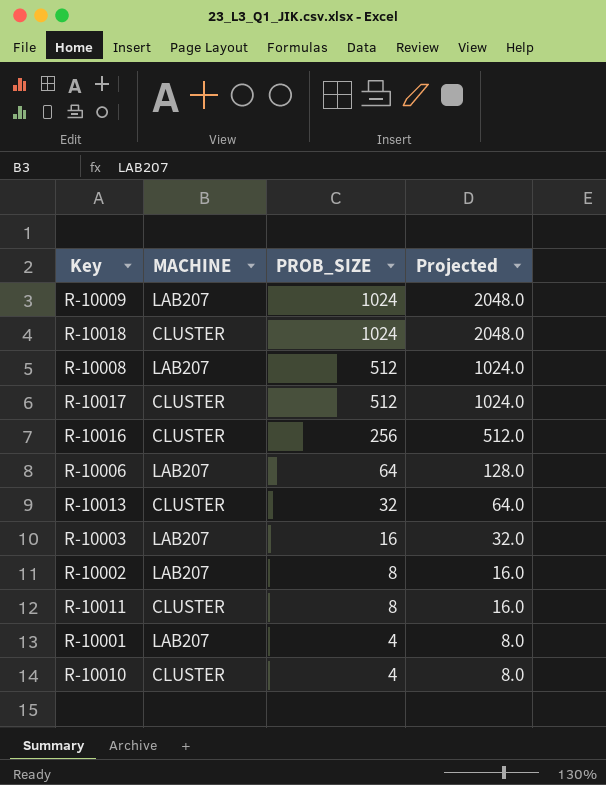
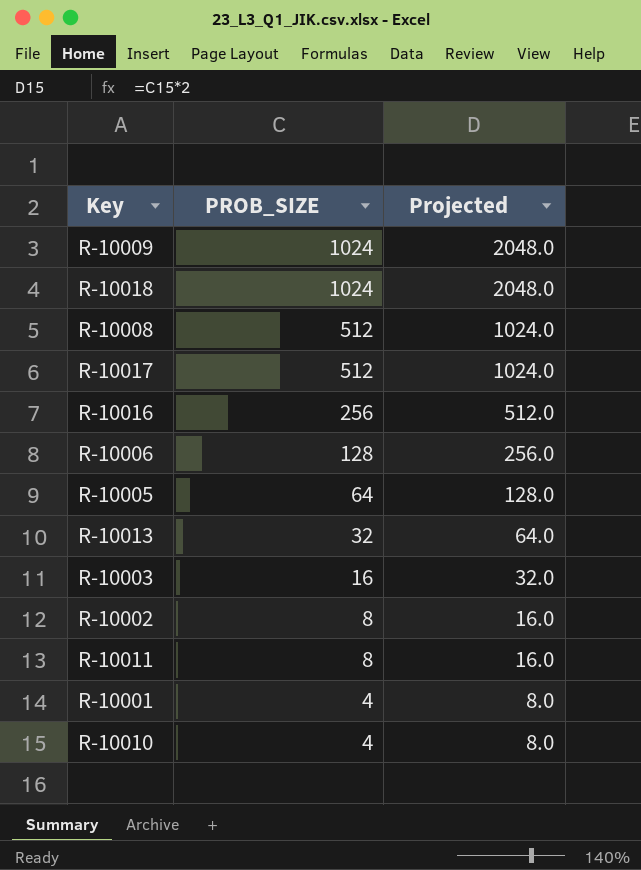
column MACHINE | position: 2 -> none
R-10006 | PROB_SIZE: 64 -> 128
R-10006 | Projected: 128.0 -> 256.0
row R-10005: none -> 64 | 128.0

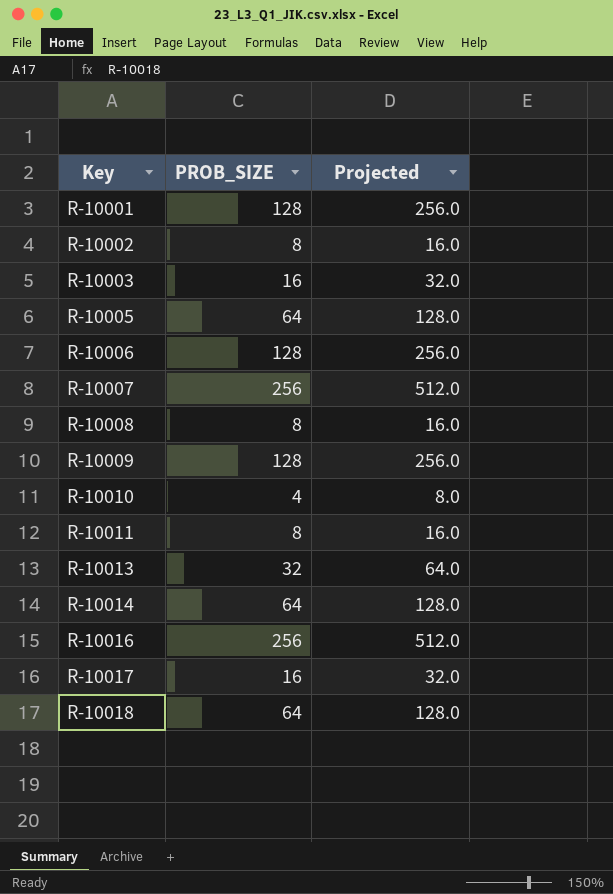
row order: PROB_SIZE descending -> Key ascending
R-10001 | PROB_SIZE: 4 -> 128
R-10001 | Projected: 8.0 -> 256.0
row R-10007: none -> 256 | 512.0
R-10008 | PROB_SIZE: 512 -> 8
R-10008 | Projected: 1024.0 -> 16.0
R-10009 | PROB_SIZE: 1024 -> 128
R-10009 | Projected: 2048.0 -> 256.0
row R-10014: none -> 64 | 128.0
R-10017 | PROB_SIZE: 512 -> 16
R-10017 | Projected: 1024.0 -> 32.0
R-10018 | PROB_SIZE: 1024 -> 64
R-10018 | Projected: 2048.0 -> 128.0

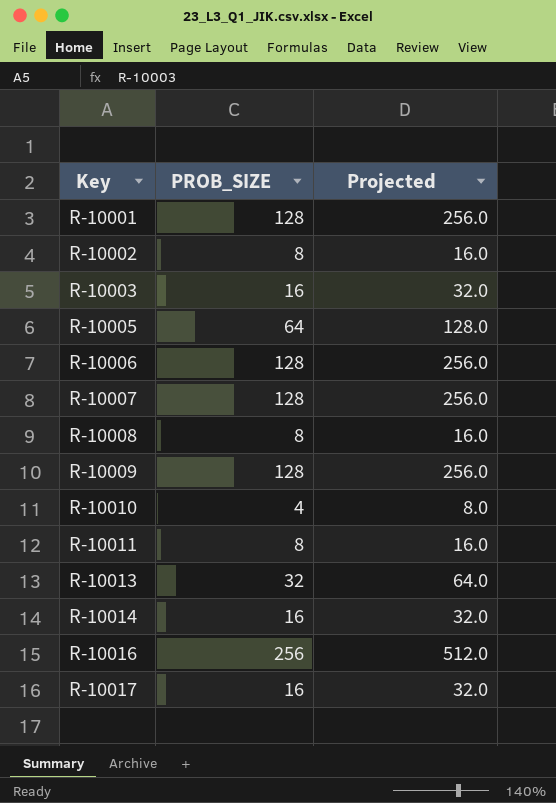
row R-10018: 64 | 128.0 -> none
R-10007 | PROB_SIZE: 256 -> 128
R-10007 | Projected: 512.0 -> 256.0
R-10014 | PROB_SIZE: 64 -> 16
R-10014 | Projected: 128.0 -> 32.0

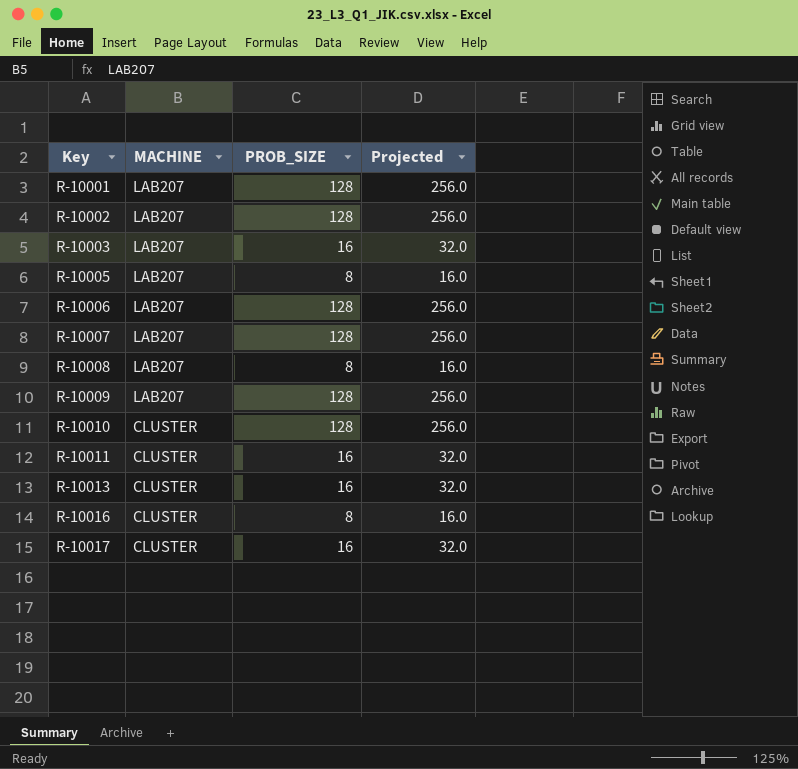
column MACHINE | position: none -> 2
row R-10014: 16 | 32.0 -> none
R-10002 | PROB_SIZE: 8 -> 128
R-10002 | Projected: 16.0 -> 256.0
R-10005 | PROB_SIZE: 64 -> 8
R-10005 | Projected: 128.0 -> 16.0
R-10010 | PROB_SIZE: 4 -> 128
R-10010 | Projected: 8.0 -> 256.0
R-10011 | PROB_SIZE: 8 -> 16
R-10011 | Projected: 16.0 -> 32.0
R-10013 | PROB_SIZE: 32 -> 16
R-10013 | Projected: 64.0 -> 32.0
R-10016 | PROB_SIZE: 256 -> 8
R-10016 | Projected: 512.0 -> 16.0

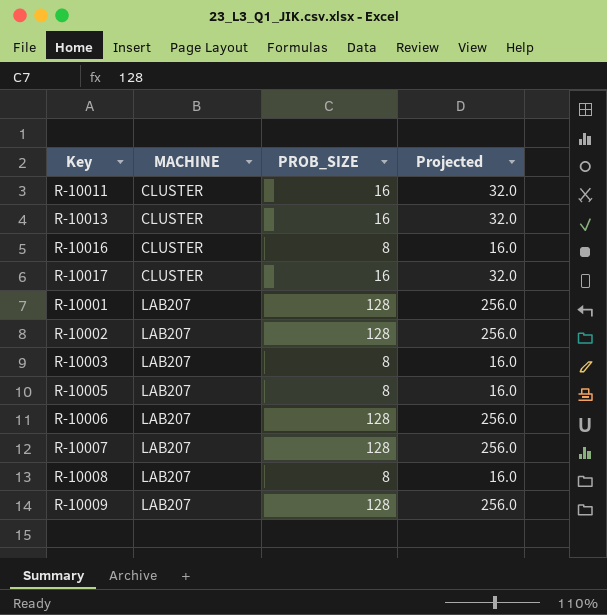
row order: Key ascending -> MACHINE ascending
row R-10010: CLUSTER | 128 | 256.0 -> none
R-10003 | PROB_SIZE: 16 -> 8
R-10003 | Projected: 32.0 -> 16.0

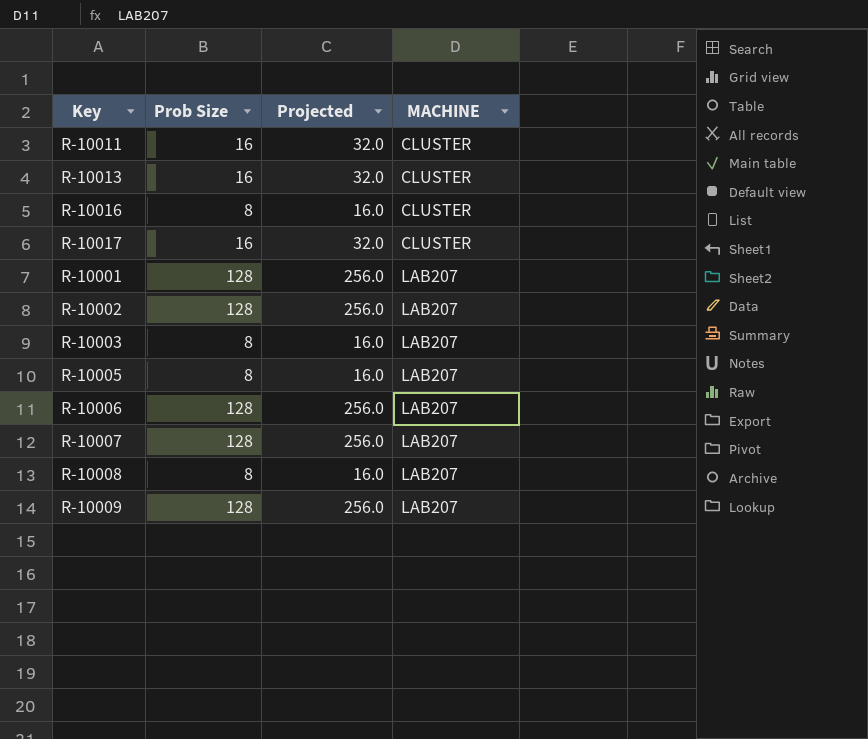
column name: PROB_SIZE -> Prob Size
column MACHINE | position: 2 -> 4

